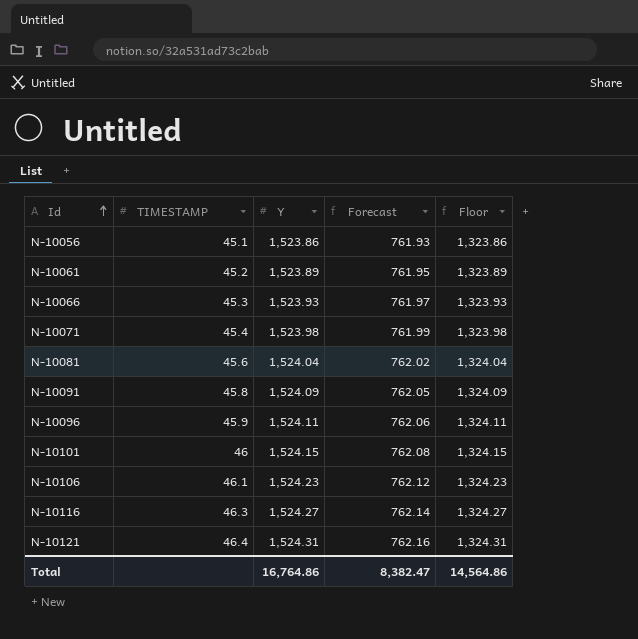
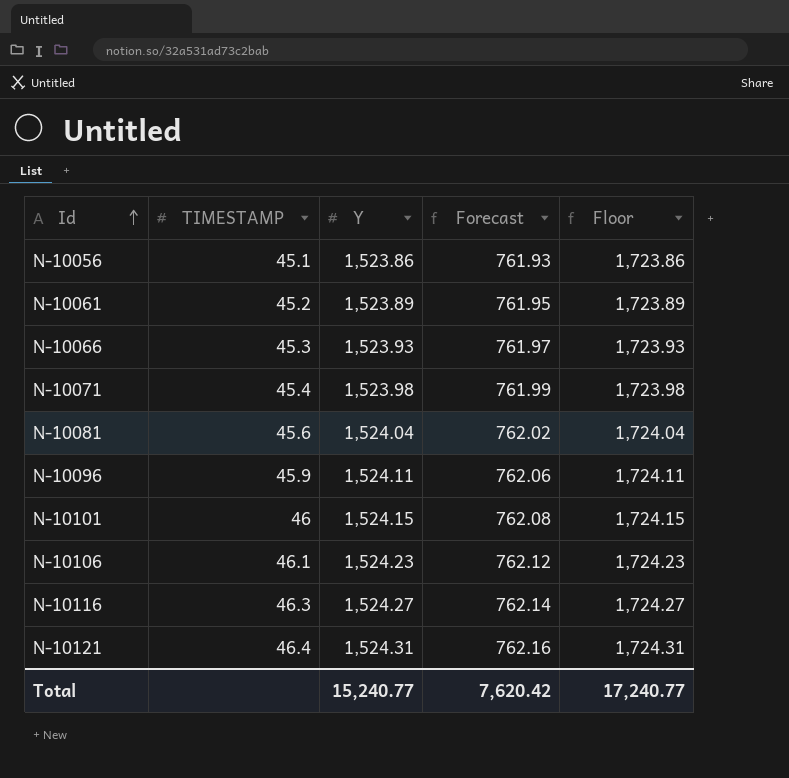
column Floor | formula: [Y] - 200 -> [Y] + 200
row N-10091: 45.8 | 1,524.09 | 762.05 | 1,324.09 -> none
Total | Y: 16,764.86 -> 15,240.77
Total | Forecast: 8,382.47 -> 7,620.42
Total | Floor: 14,564.86 -> 17,240.77

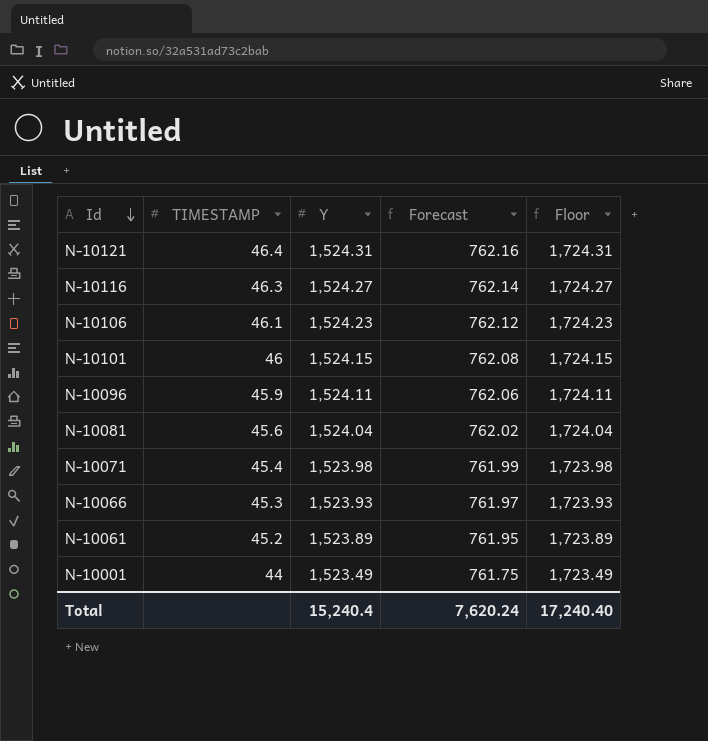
row order: Id ascending -> Id descending
row N-10056: 45.1 | 1,523.86 | 761.93 | 1,723.86 -> none
row N-10001: none -> 44 | 1,523.49 | 761.75 | 1,723.49
Total | Y: 15,240.77 -> 15,240.4
Total | Forecast: 7,620.42 -> 7,620.24
Total | Floor: 17,240.77 -> 17,240.40

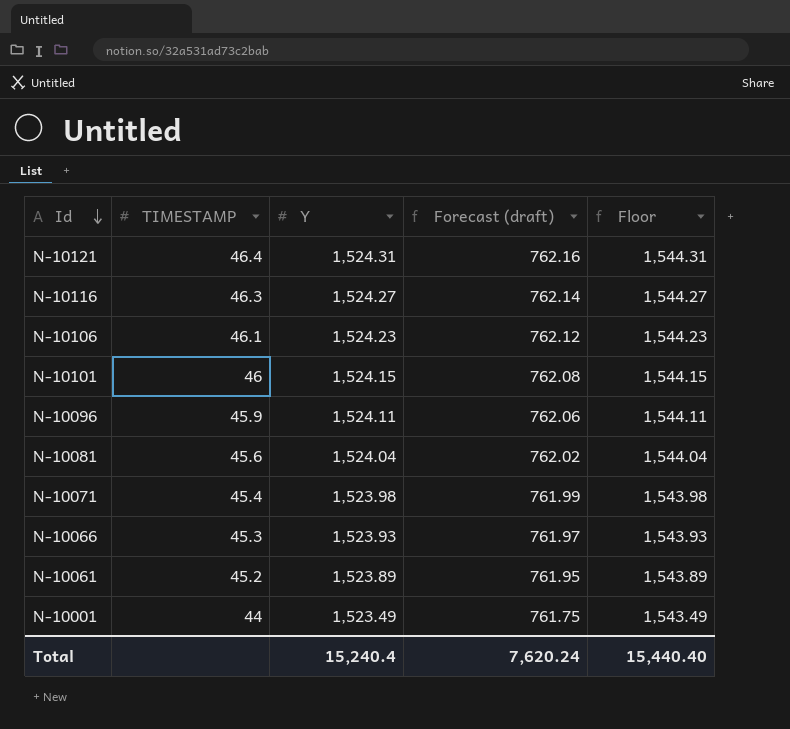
column name: Forecast -> Forecast (draft)
column Floor | formula: [Y] + 200 -> [Y] + 20
Total | Floor: 17,240.40 -> 15,440.40

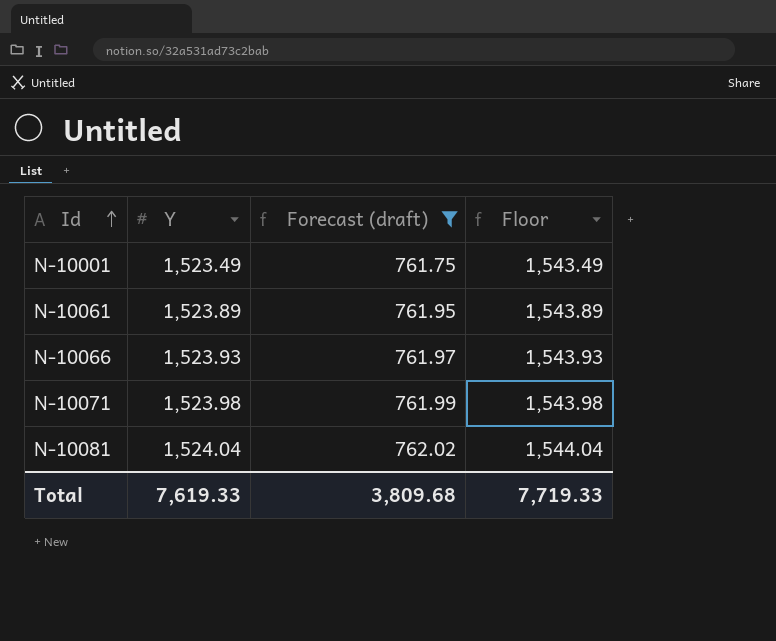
filter: none -> Forecast (draft) <= 762.02
row order: Id descending -> Id ascending
column TIMESTAMP | position: 2 -> none
Total | Y: 15,240.4 -> 7,619.33
Total | Forecast (draft): 7,620.24 -> 3,809.68
Total | Floor: 15,440.40 -> 7,719.33

